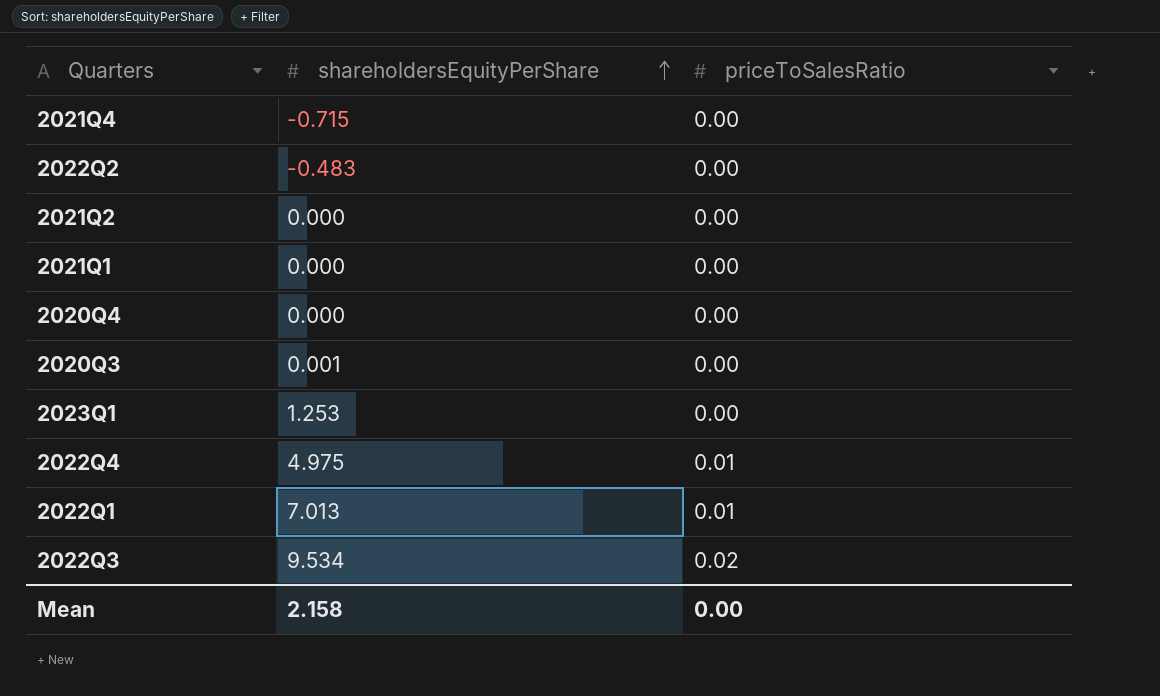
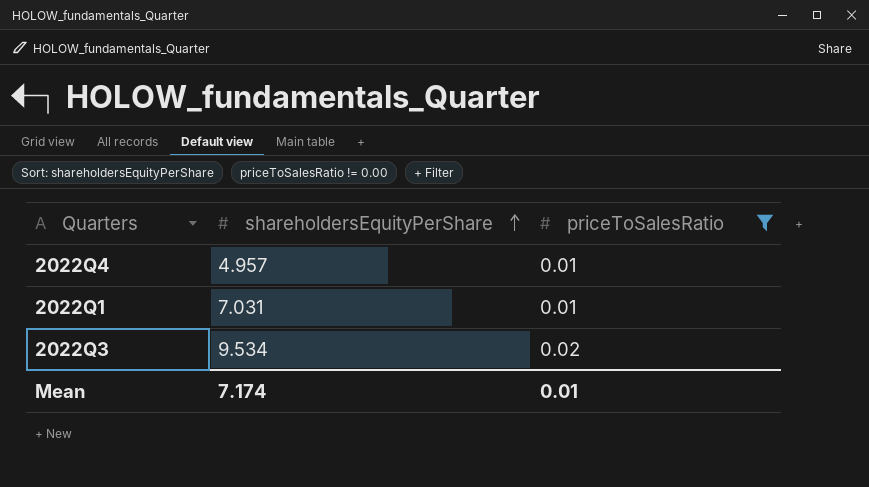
filter: none -> priceToSalesRatio != 0.00
2022Q4 | shareholdersEquityPerShare: 4.975 -> 4.957
2022Q1 | shareholdersEquityPerShare: 7.013 -> 7.031
Mean | shareholdersEquityPerShare: 2.158 -> 7.174
Mean | priceToSalesRatio: 0.00 -> 0.01

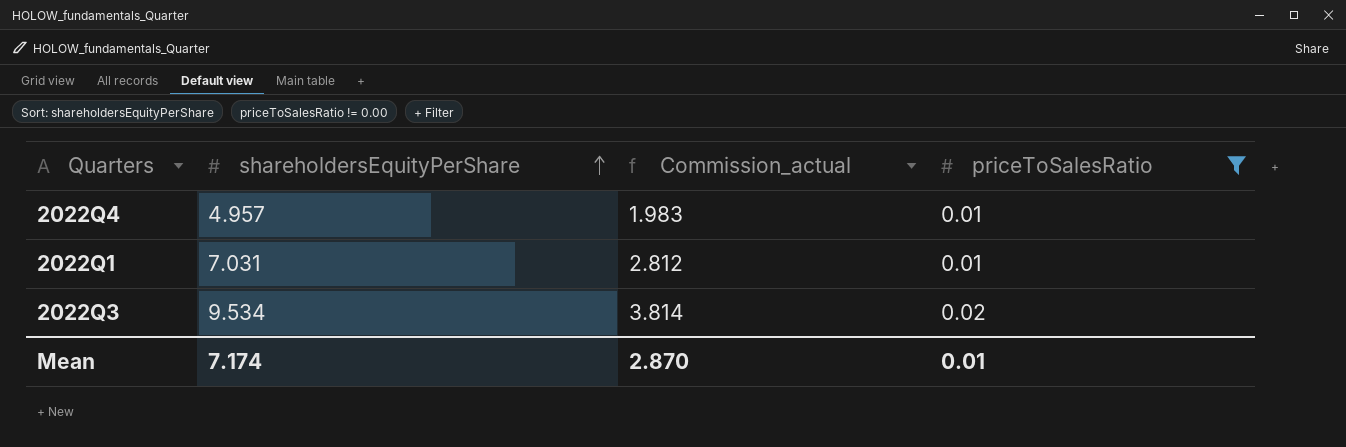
column Commission_actual | formula: none -> [shareholdersEquityPerShare] * 0.4

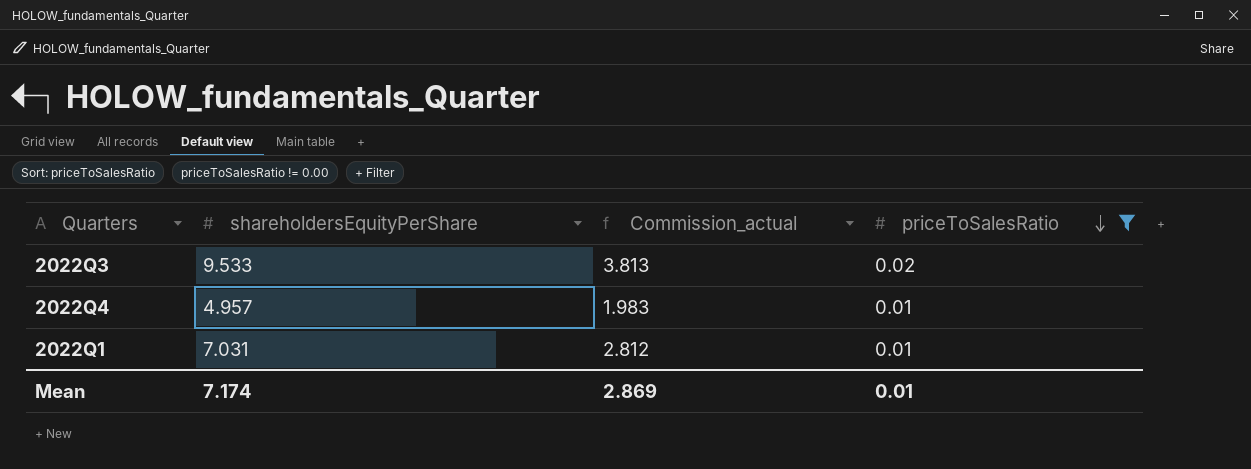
row order: shareholdersEquityPerShare ascending -> priceToSalesRatio descending
2022Q3 | shareholdersEquityPerShare: 9.534 -> 9.533
2022Q3 | Commission_actual: 3.814 -> 3.813
Mean | Commission_actual: 2.870 -> 2.869

